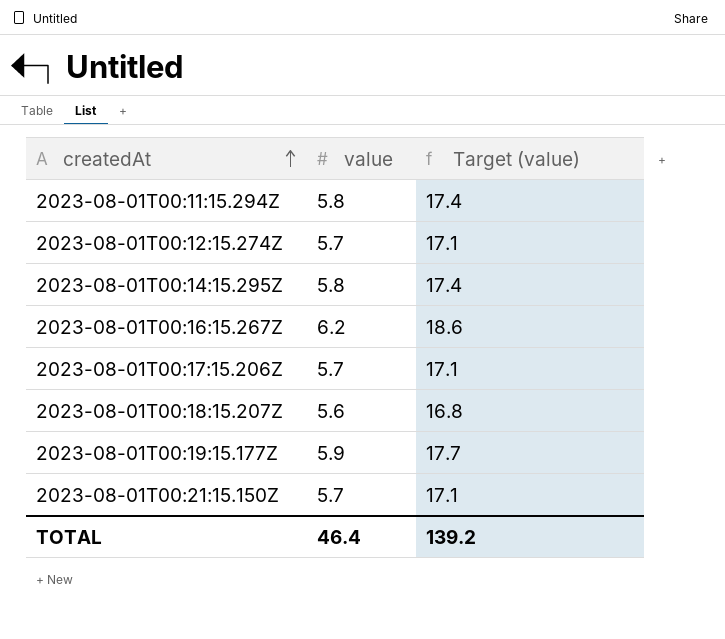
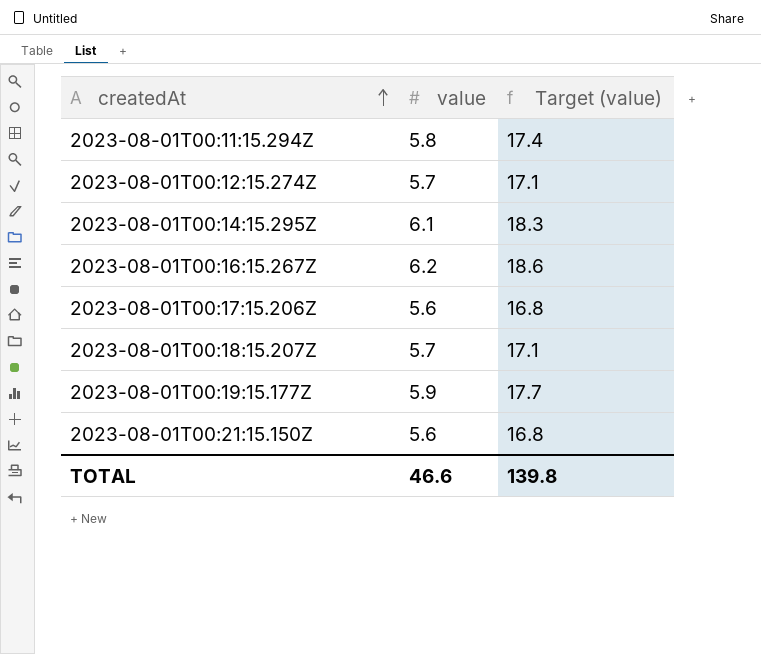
2023-08-01T00:14:15.295Z | value: 5.8 -> 6.1
2023-08-01T00:14:15.295Z | Target (value): 17.4 -> 18.3
2023-08-01T00:17:15.206Z | value: 5.7 -> 5.6
2023-08-01T00:17:15.206Z | Target (value): 17.1 -> 16.8
2023-08-01T00:18:15.207Z | value: 5.6 -> 5.7
2023-08-01T00:18:15.207Z | Target (value): 16.8 -> 17.1
2023-08-01T00:21:15.150Z | value: 5.7 -> 5.6
2023-08-01T00:21:15.150Z | Target (value): 17.1 -> 16.8
TOTAL | value: 46.4 -> 46.6
TOTAL | Target (value): 139.2 -> 139.8

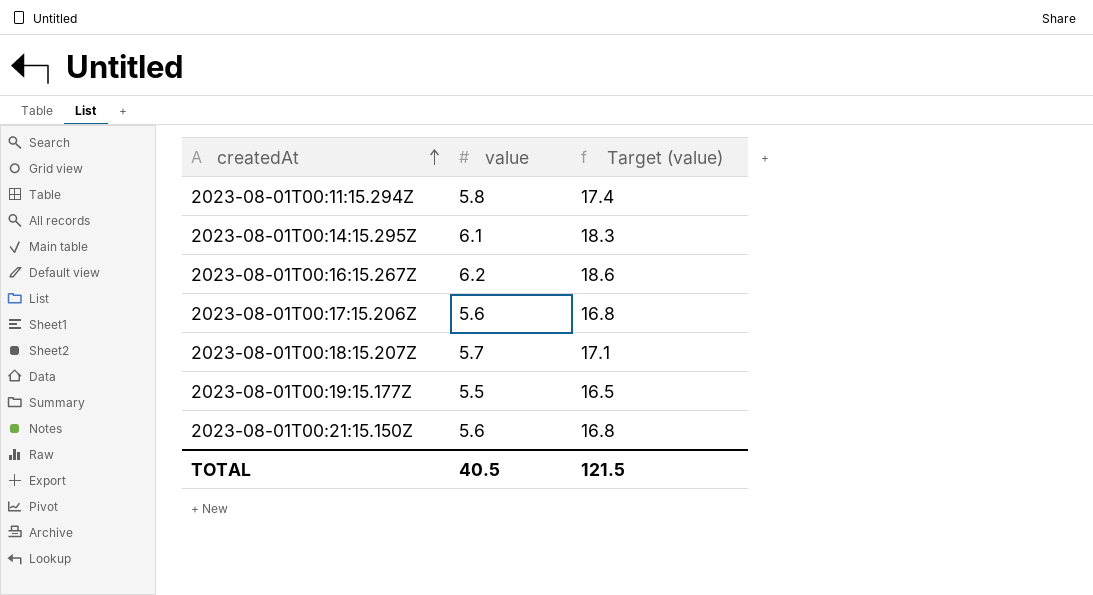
row 2023-08-01T00:12:15.274Z: 5.7 | 17.1 -> none
2023-08-01T00:19:15.177Z | value: 5.9 -> 5.5
2023-08-01T00:19:15.177Z | Target (value): 17.7 -> 16.5
TOTAL | value: 46.6 -> 40.5
TOTAL | Target (value): 139.8 -> 121.5

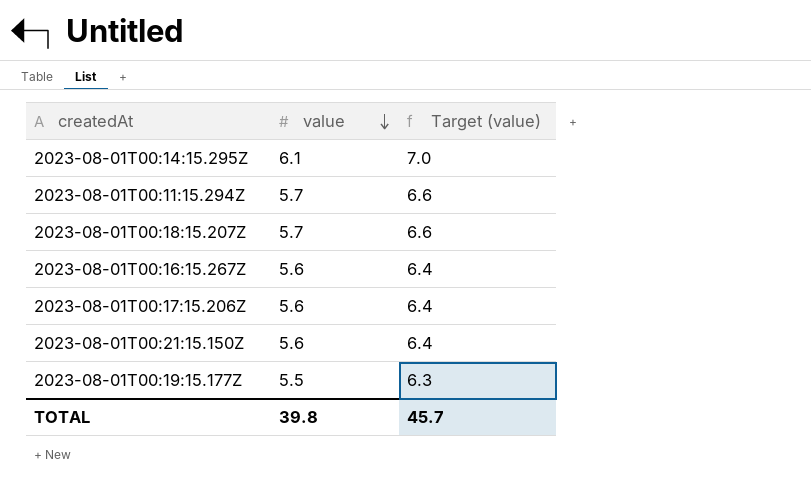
row order: createdAt ascending -> value descending
column Target (value) | formula: [value] * 3 -> [value] * 1.15
2023-08-01T00:11:15.294Z | value: 5.8 -> 5.7
2023-08-01T00:16:15.267Z | value: 6.2 -> 5.6
TOTAL | value: 40.5 -> 39.8
TOTAL | Target (value): 121.5 -> 45.7

